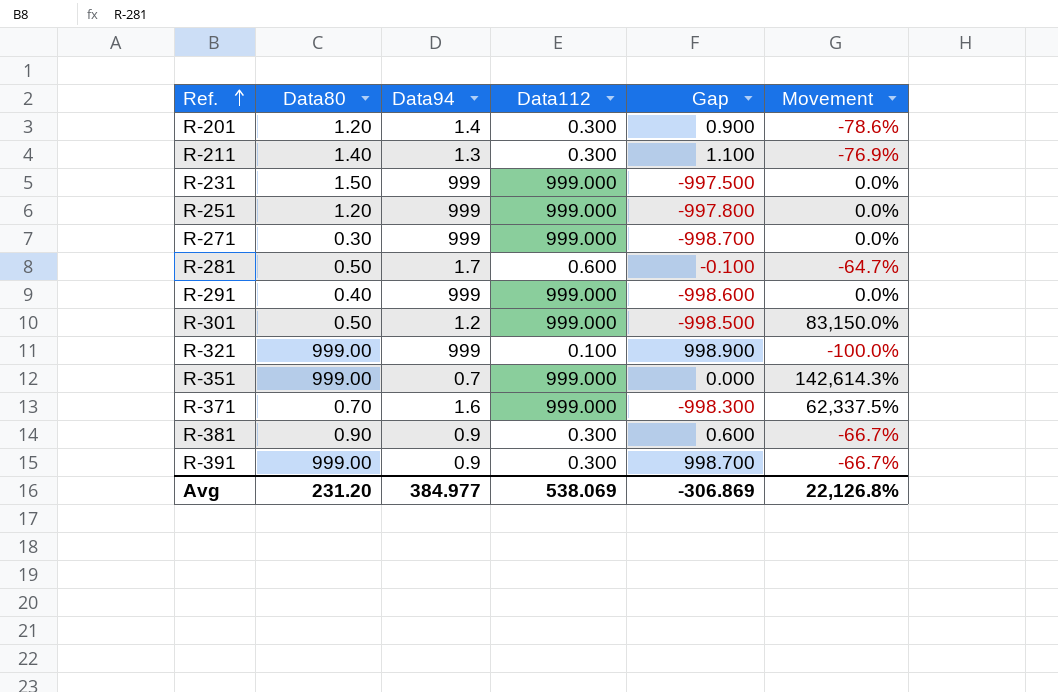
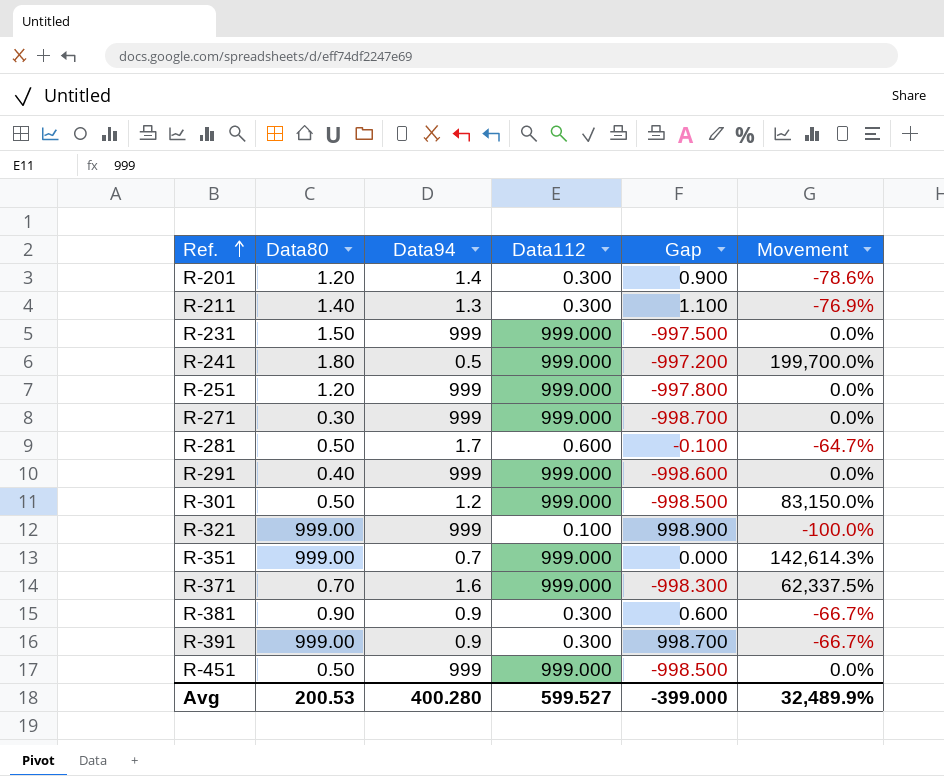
row R-241: none -> 1.80 | 0.5 | 999.000 | -997.200 | 199,700.0%
row R-451: none -> 0.50 | 999 | 999.000 | -998.500 | 0.0%
Avg | Data80: 231.20 -> 200.53
Avg | Data94: 384.977 -> 400.280
Avg | Data112: 538.069 -> 599.527
Avg | Gap: -306.869 -> -399.000
Avg | Movement: 22,126.8% -> 32,489.9%

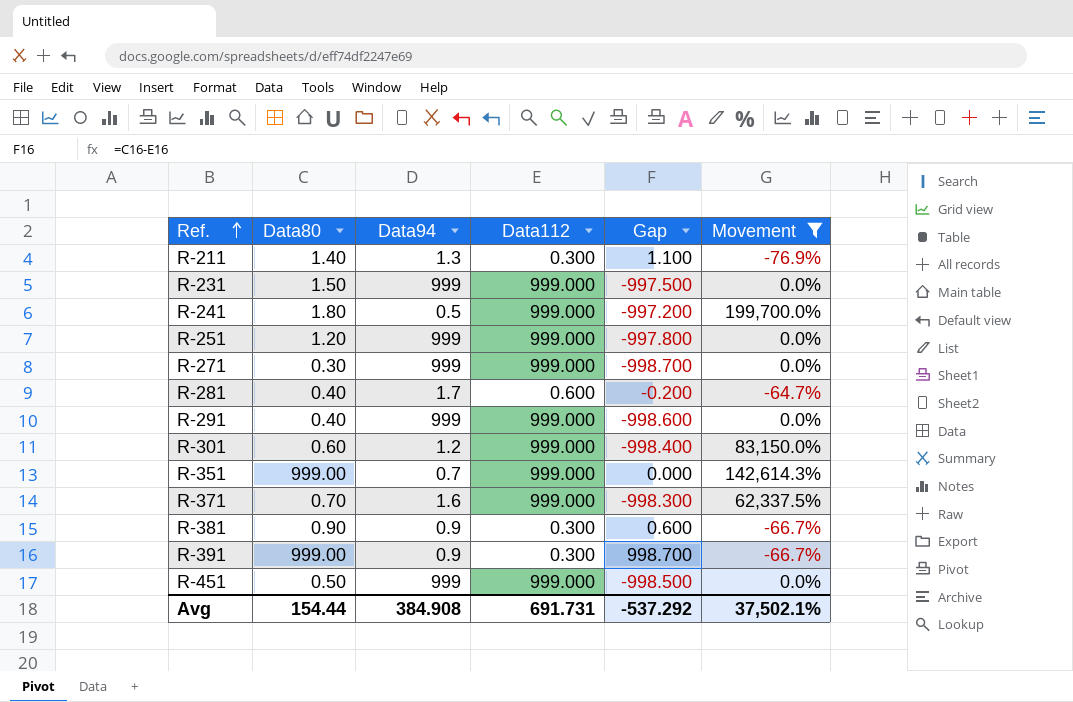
filter: none -> Movement >= -76.9%
R-281 | Data80: 0.50 -> 0.40
R-281 | Gap: -0.100 -> -0.200
R-301 | Data80: 0.50 -> 0.60
R-301 | Gap: -998.500 -> -998.400
Avg | Data80: 200.53 -> 154.44
Avg | Data94: 400.280 -> 384.908
Avg | Data112: 599.527 -> 691.731
Avg | Gap: -399.000 -> -537.292
Avg | Movement: 32,489.9% -> 37,502.1%

